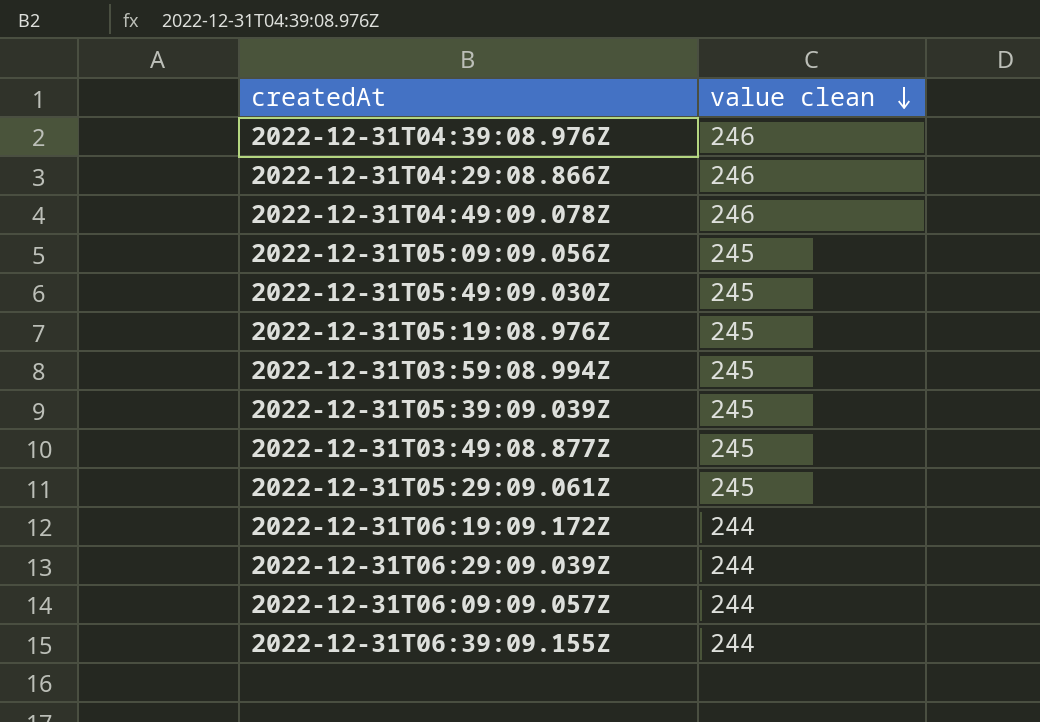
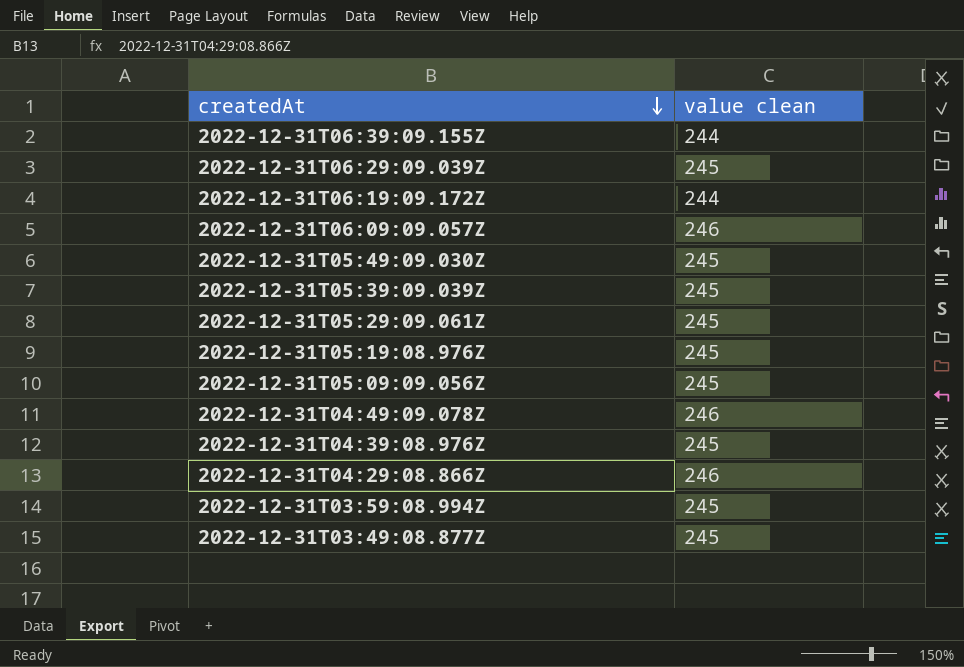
row order: value clean descending -> createdAt descending
2022-12-31T06:29:09.039Z | value clean: 244 -> 245
2022-12-31T06:09:09.057Z | value clean: 244 -> 246
2022-12-31T04:39:08.976Z | value clean: 246 -> 245

